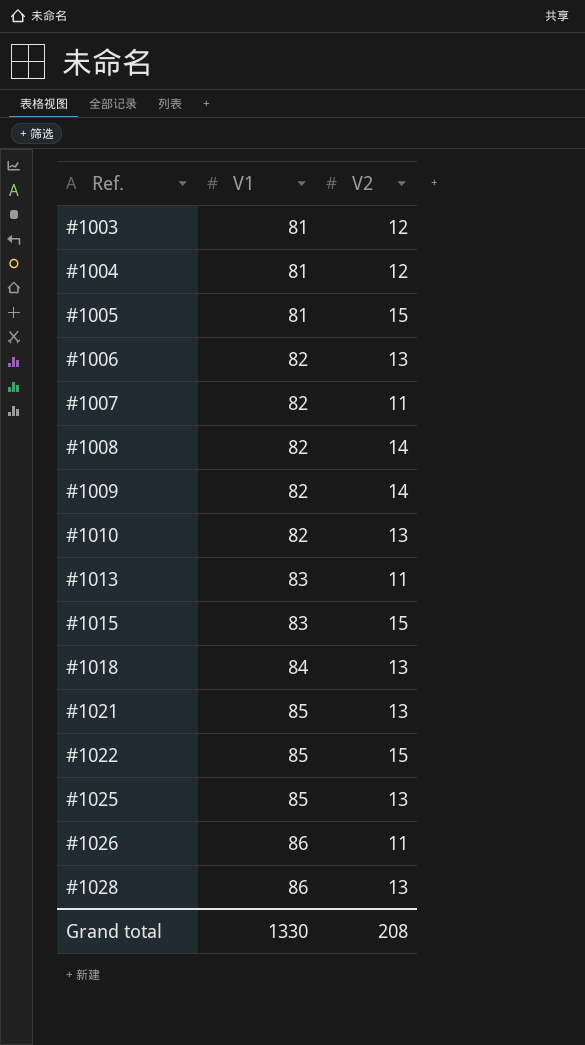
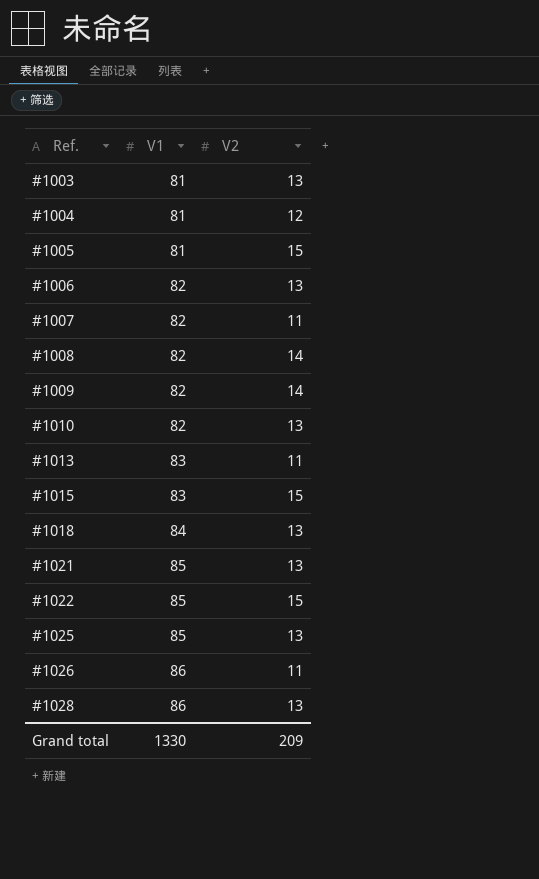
#1003 | V2: 12 -> 13
Grand total | V2: 208 -> 209

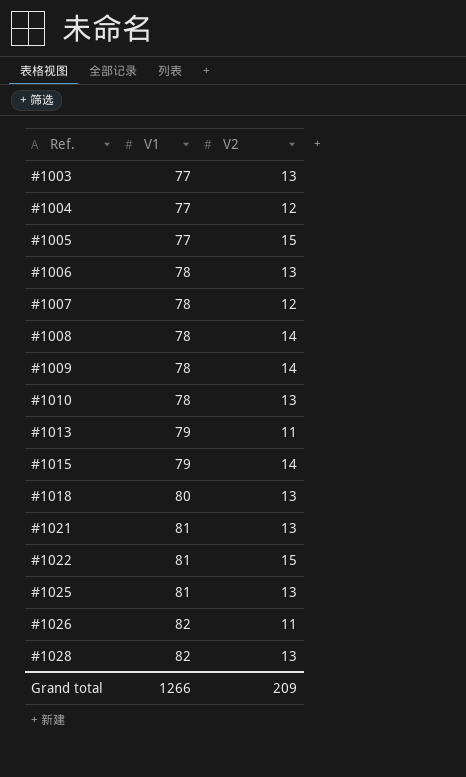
#1003 | V1: 81 -> 77
#1004 | V1: 81 -> 77
#1005 | V1: 81 -> 77
#1006 | V1: 82 -> 78
#1007 | V1: 82 -> 78
#1007 | V2: 11 -> 12
#1008 | V1: 82 -> 78
#1009 | V1: 82 -> 78
#1010 | V1: 82 -> 78
#1013 | V1: 83 -> 79
#1015 | V1: 83 -> 79
#1015 | V2: 15 -> 14
#1018 | V1: 84 -> 80
#1021 | V1: 85 -> 81
#1022 | V1: 85 -> 81
#1025 | V1: 85 -> 81
#1026 | V1: 86 -> 82
#1028 | V1: 86 -> 82
Grand total | V1: 1330 -> 1266

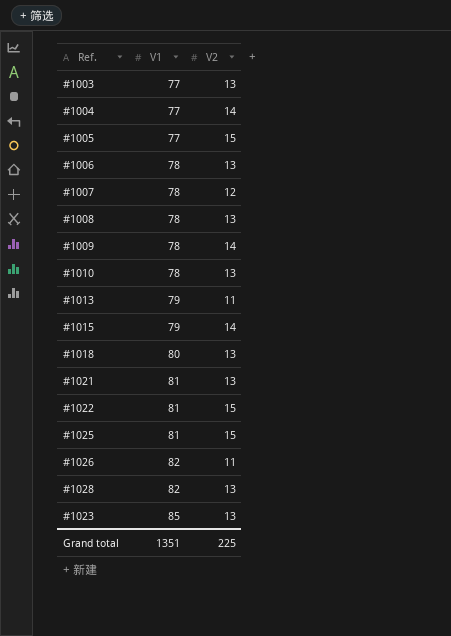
#1004 | V2: 12 -> 14
#1008 | V2: 14 -> 13
#1025 | V2: 13 -> 15
row #1023: none -> 85 | 13
Grand total | V1: 1266 -> 1351
Grand total | V2: 209 -> 225

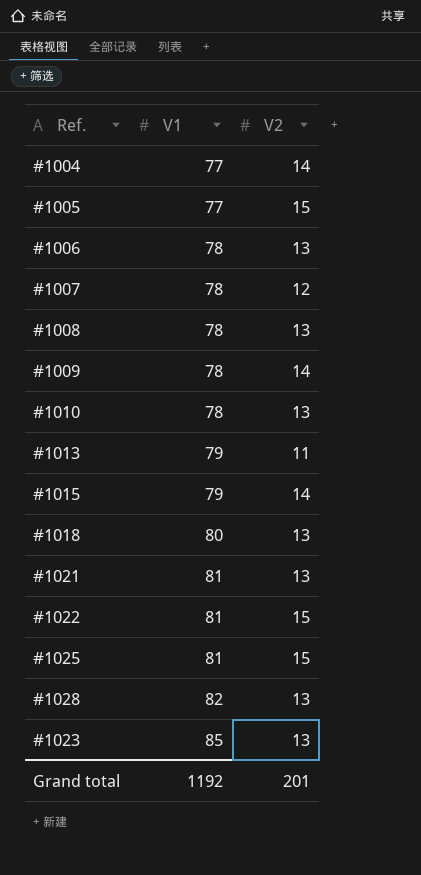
row #1003: 77 | 13 -> none
row #1026: 82 | 11 -> none
Grand total | V1: 1351 -> 1192
Grand total | V2: 225 -> 201

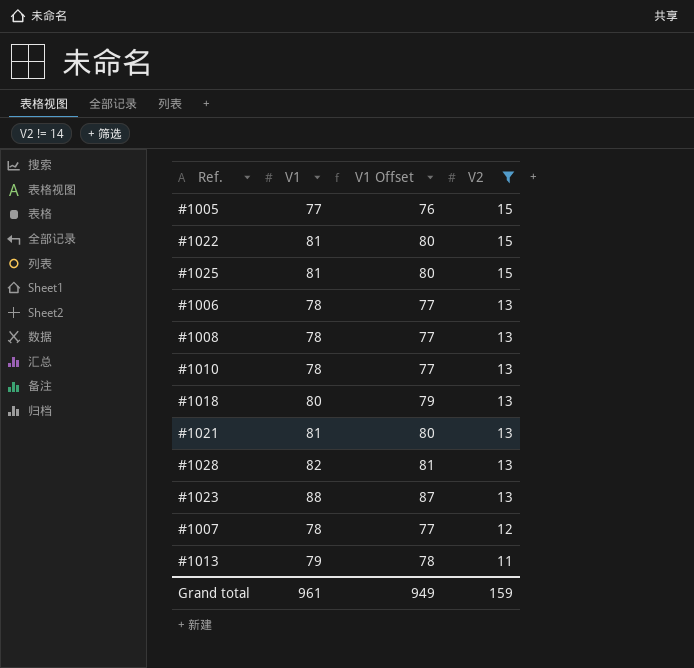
filter: none -> V2 != 14
row order: V1 ascending -> V2 descending
column V1 Offset | formula: none -> [V1] - 1
#1023 | V1: 85 -> 88
Grand total | V1: 1192 -> 961
Grand total | V2: 201 -> 159

